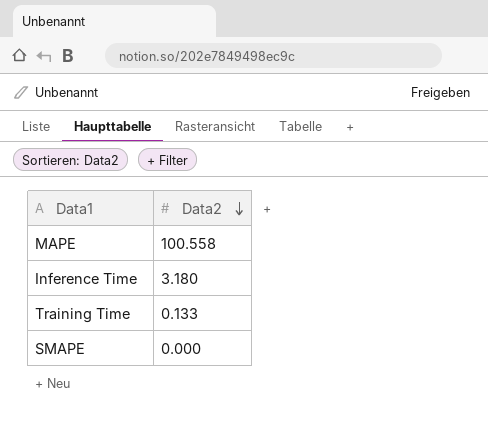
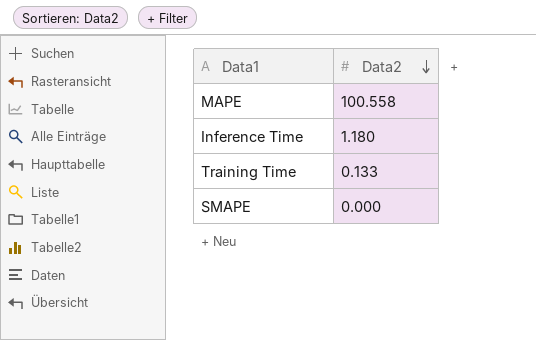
Inference Time | Data2: 3.180 -> 1.180

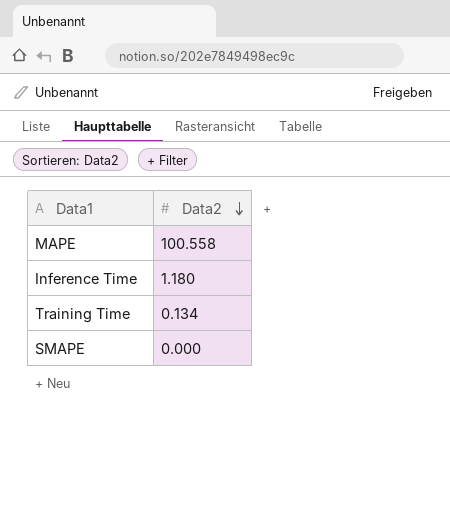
Training Time | Data2: 0.133 -> 0.134

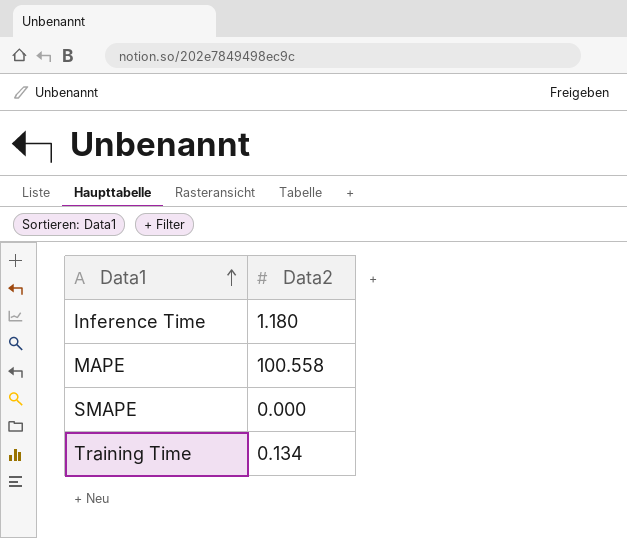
row order: Data2 descending -> Data1 ascending

